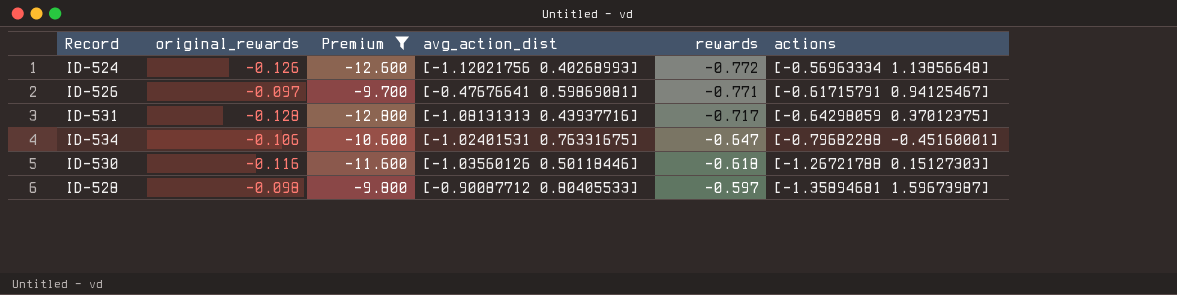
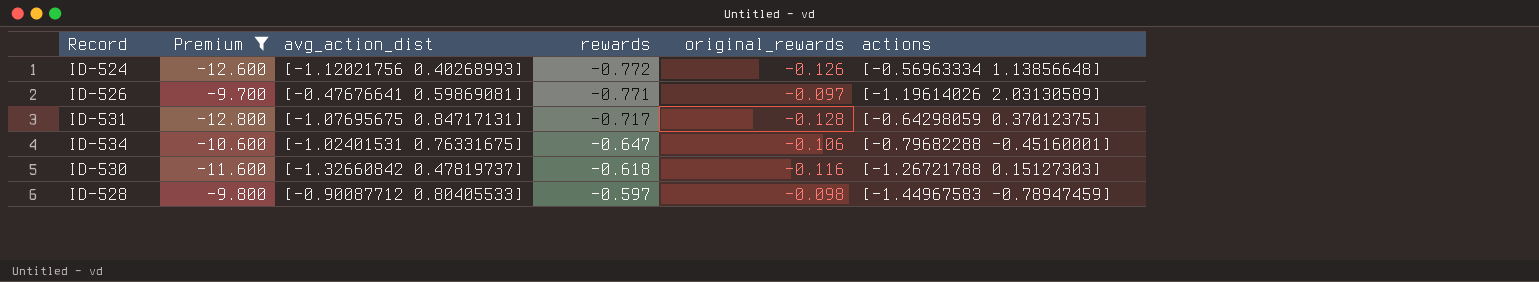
column original_rewards | position: 2 -> 5
ID-526 | actions: [-0.61715791 0.94125467] -> [-1.19614026 2.03130589]
ID-531 | avg_action_dist: [-1.08131313 0.43937716] -> [-1.07695675 0.84717131]
ID-530 | avg_action_dist: [-1.03560126 0.50118446] -> [-1.32660842 0.47819737]
ID-528 | actions: [-1.35894681 1.59673987] -> [-1.44967583 -0.78947459]

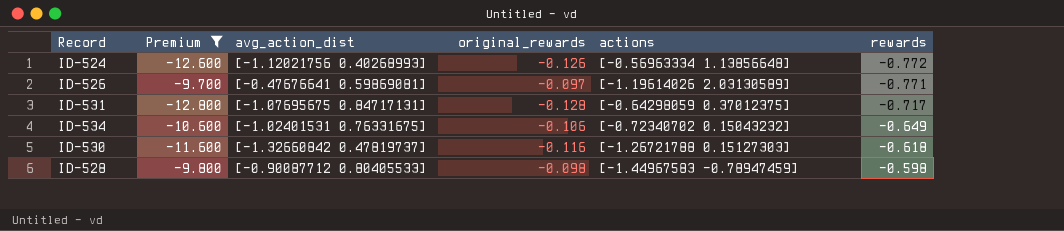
column rewards | position: 4 -> 6
ID-534 | actions: [-0.79682288 -0.45160001] -> [-0.72340702 0.15043232]
ID-534 | rewards: -0.647 -> -0.649
ID-528 | rewards: -0.597 -> -0.598

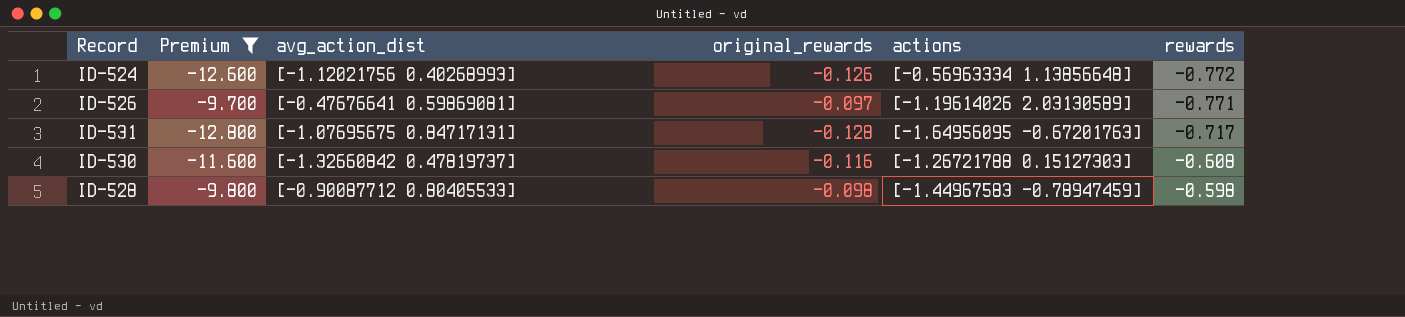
row ID-534: -10.600 | [-1.02401531 0.76331675] | -0.106 | [-0.72340702 0.15043232] | -0.649 -> none
ID-531 | actions: [-0.64298059 0.37012375] -> [-1.64956095 -0.67201763]
ID-530 | rewards: -0.618 -> -0.608

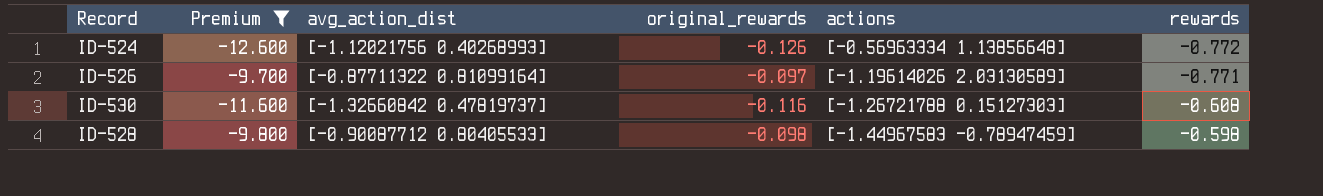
row ID-531: -12.800 | [-1.07695675 0.84717131] | -0.128 | [-1.64956095 -0.67201763] | -0.717 -> none
ID-526 | avg_action_dist: [-0.47676641 0.59869081] -> [-0.87711322 0.81099164]

